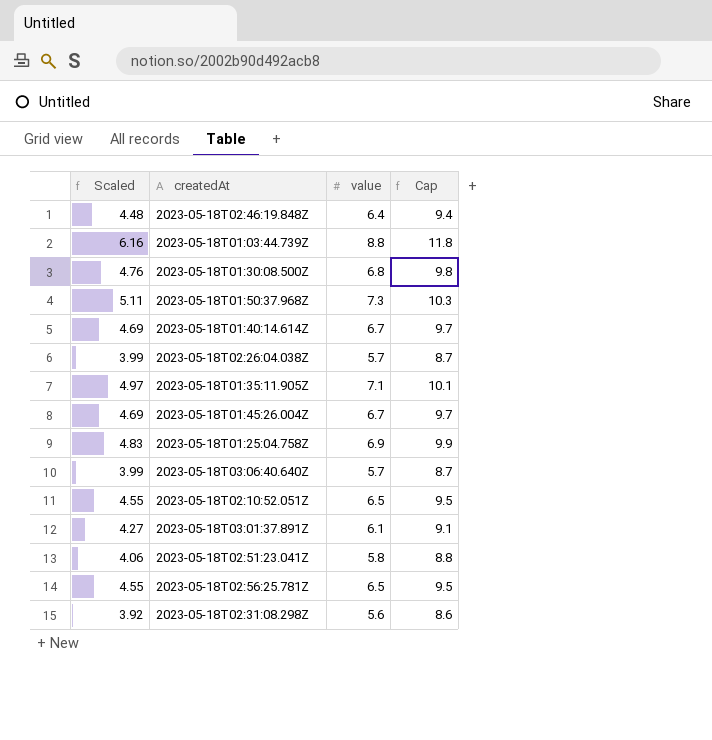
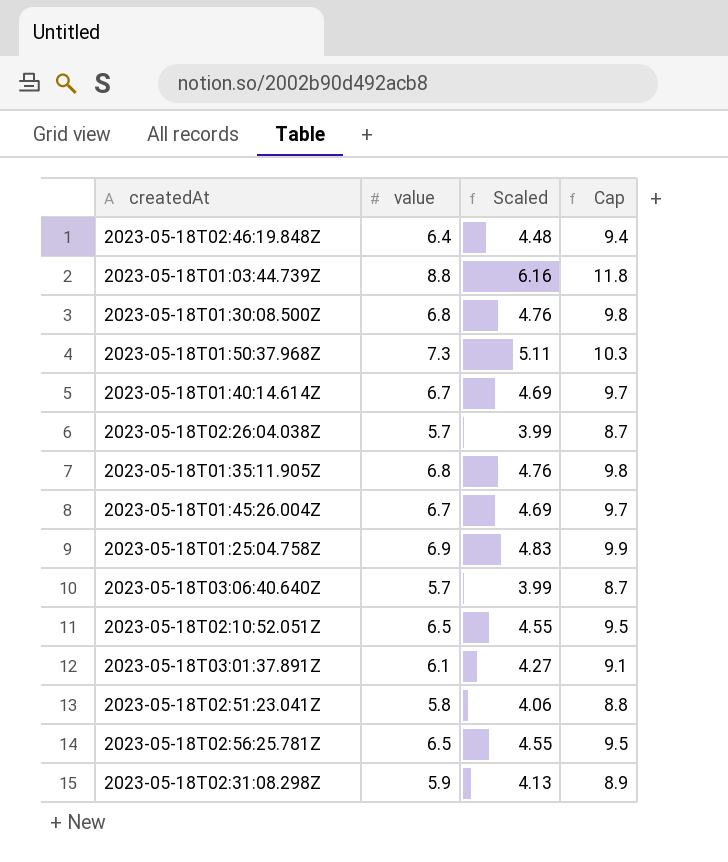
column Scaled | position: 1 -> 3
2023-05-18T01:35:11.905Z | value: 7.1 -> 6.8
2023-05-18T01:35:11.905Z | Scaled: 4.97 -> 4.76
2023-05-18T01:35:11.905Z | Cap: 10.1 -> 9.8
2023-05-18T02:31:08.298Z | value: 5.6 -> 5.9
2023-05-18T02:31:08.298Z | Scaled: 3.92 -> 4.13
2023-05-18T02:31:08.298Z | Cap: 8.6 -> 8.9

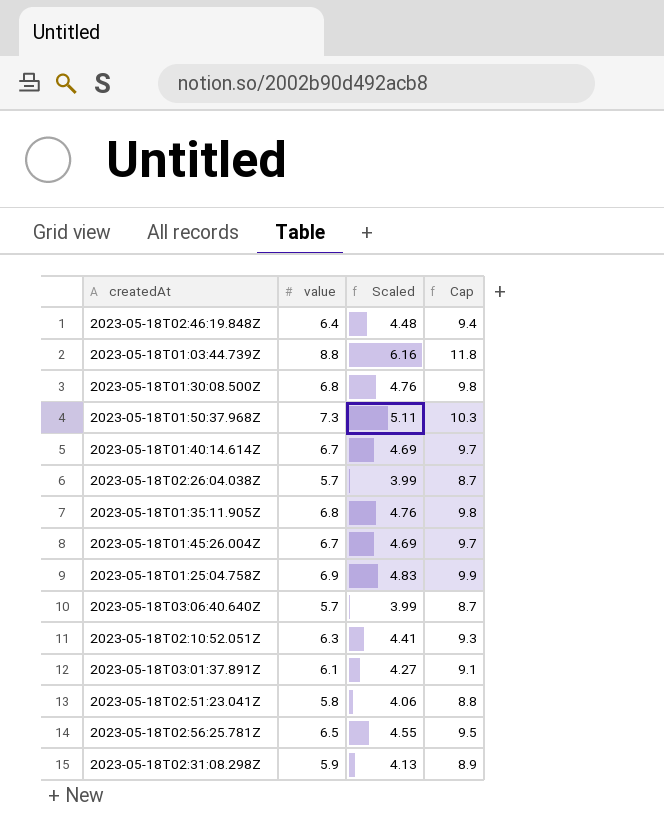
2023-05-18T02:10:52.051Z | value: 6.5 -> 6.3
2023-05-18T02:10:52.051Z | Scaled: 4.55 -> 4.41
2023-05-18T02:10:52.051Z | Cap: 9.5 -> 9.3

